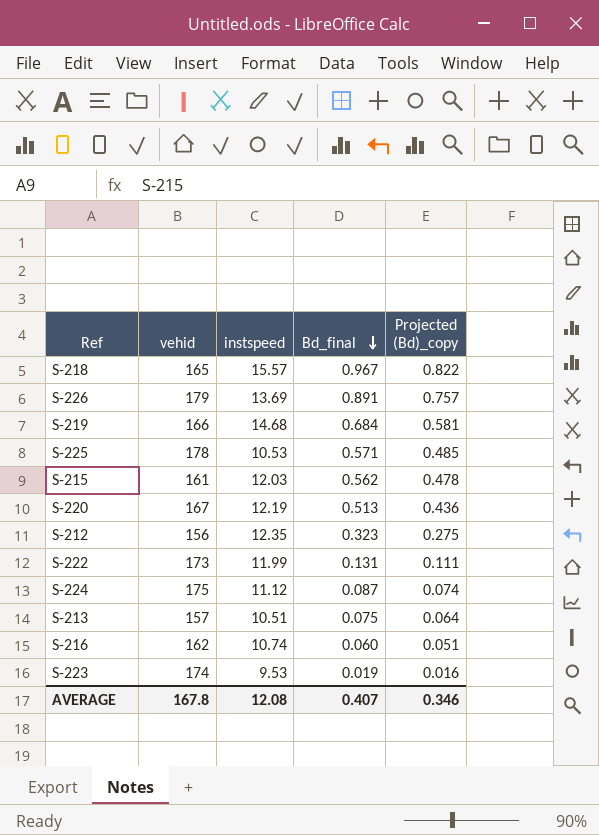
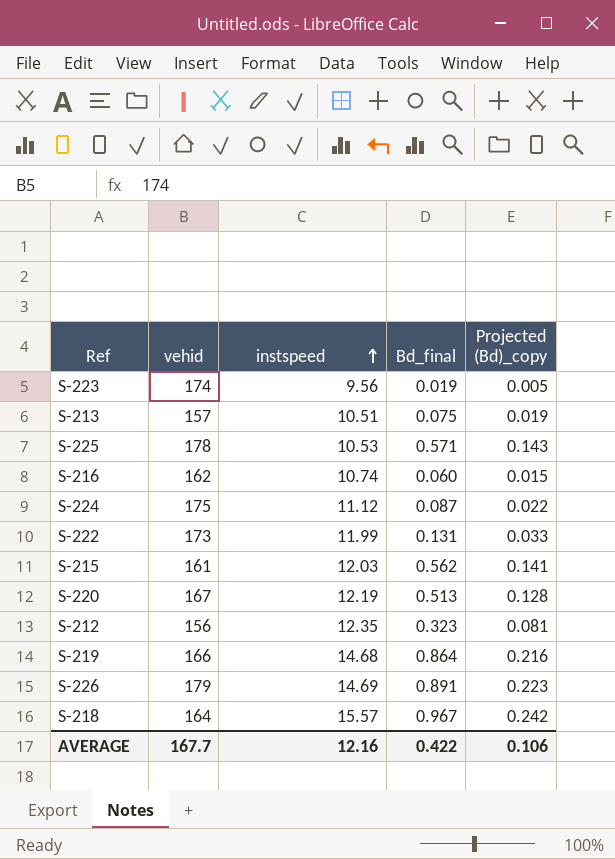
row order: Bd_final descending -> instspeed ascending
column Projected (Bd)_copy | formula: [Bd_final] * 0.85 -> [Bd_final] * 0.25
S-223 | instspeed: 9.53 -> 9.56
S-219 | Bd_final: 0.684 -> 0.864
S-226 | instspeed: 13.69 -> 14.69
S-218 | vehid: 165 -> 164
AVERAGE | vehid: 167.8 -> 167.7
AVERAGE | instspeed: 12.08 -> 12.16
AVERAGE | Bd_final: 0.407 -> 0.422
AVERAGE | Projected (Bd)_copy: 0.346 -> 0.106

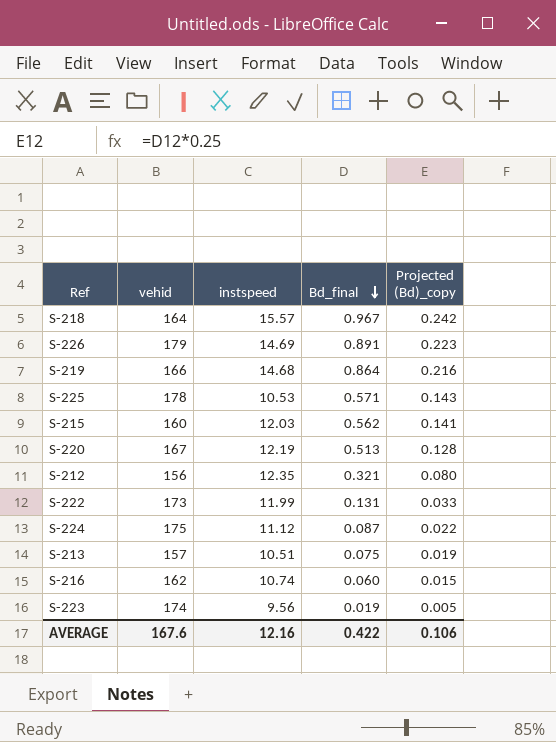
row order: instspeed ascending -> Bd_final descending
S-215 | vehid: 161 -> 160
S-212 | Bd_final: 0.323 -> 0.321
S-212 | Projected (Bd)_copy: 0.081 -> 0.080
AVERAGE | vehid: 167.7 -> 167.6

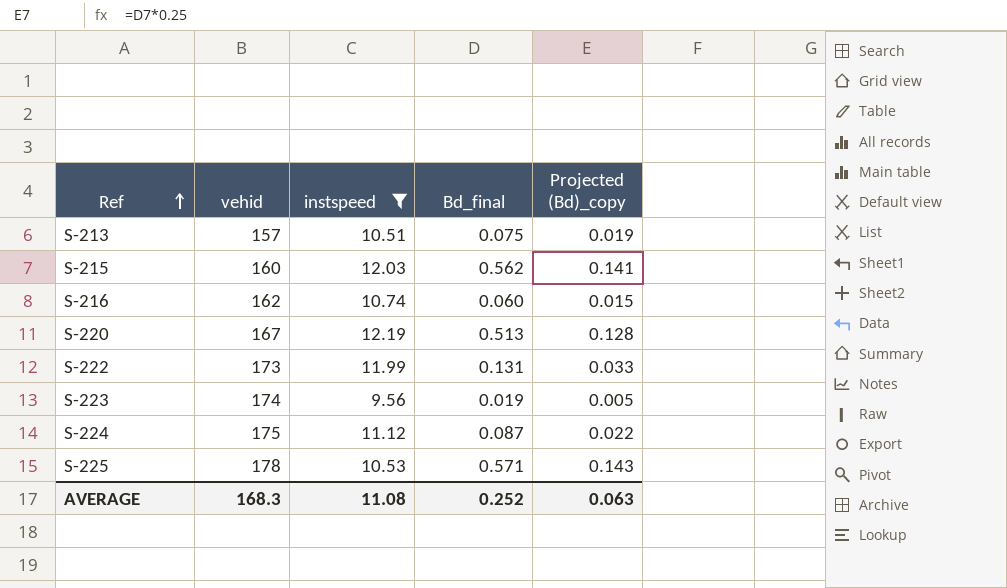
filter: none -> instspeed <= 12.19
row order: Bd_final descending -> Ref ascending
AVERAGE | vehid: 167.6 -> 168.3
AVERAGE | instspeed: 12.16 -> 11.08
AVERAGE | Bd_final: 0.422 -> 0.252
AVERAGE | Projected (Bd)_copy: 0.106 -> 0.063

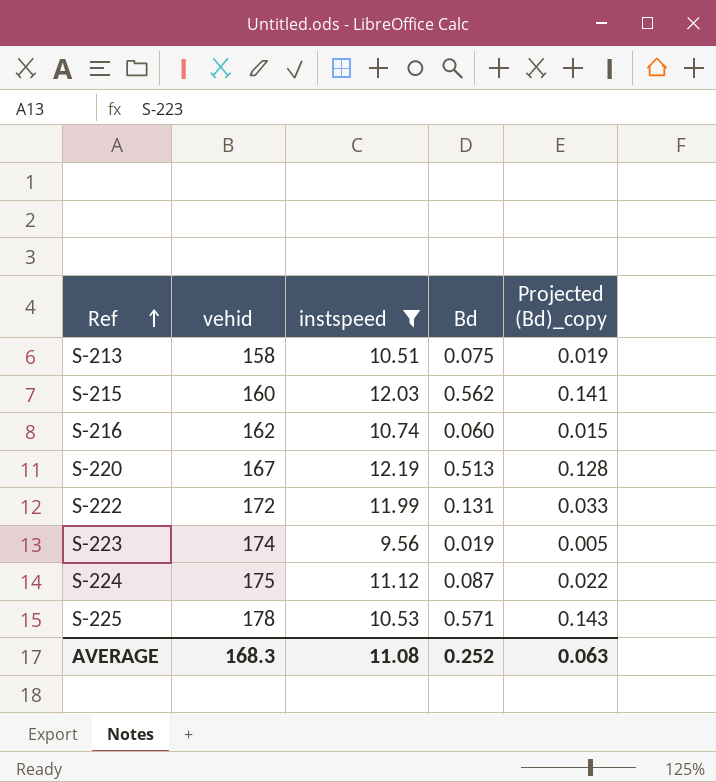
column name: Bd_final -> Bd
S-213 | vehid: 157 -> 158
S-222 | vehid: 173 -> 172

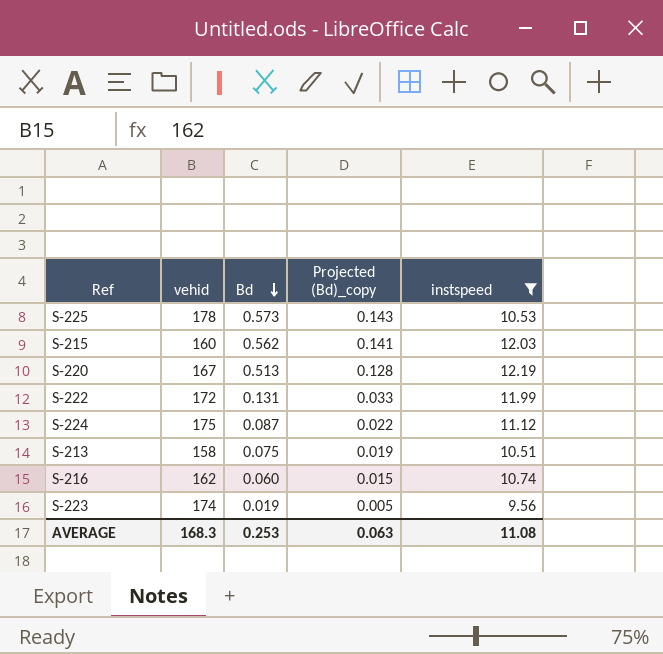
row order: Ref ascending -> Bd descending
column instspeed | position: 3 -> 5
S-225 | Bd: 0.571 -> 0.573
AVERAGE | Bd: 0.252 -> 0.253

